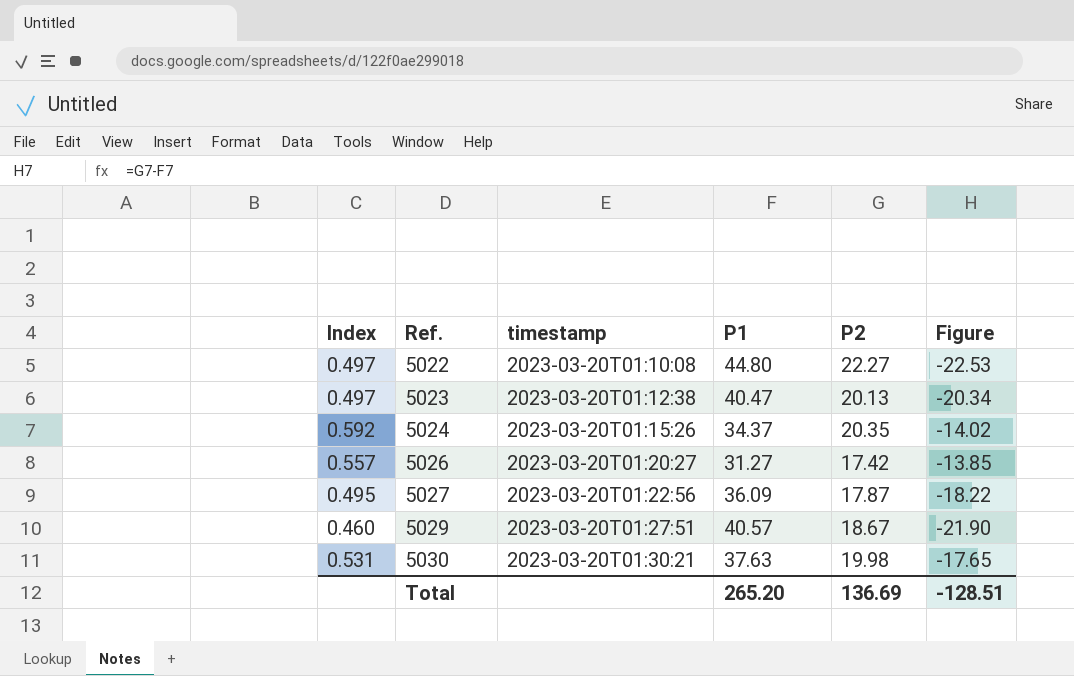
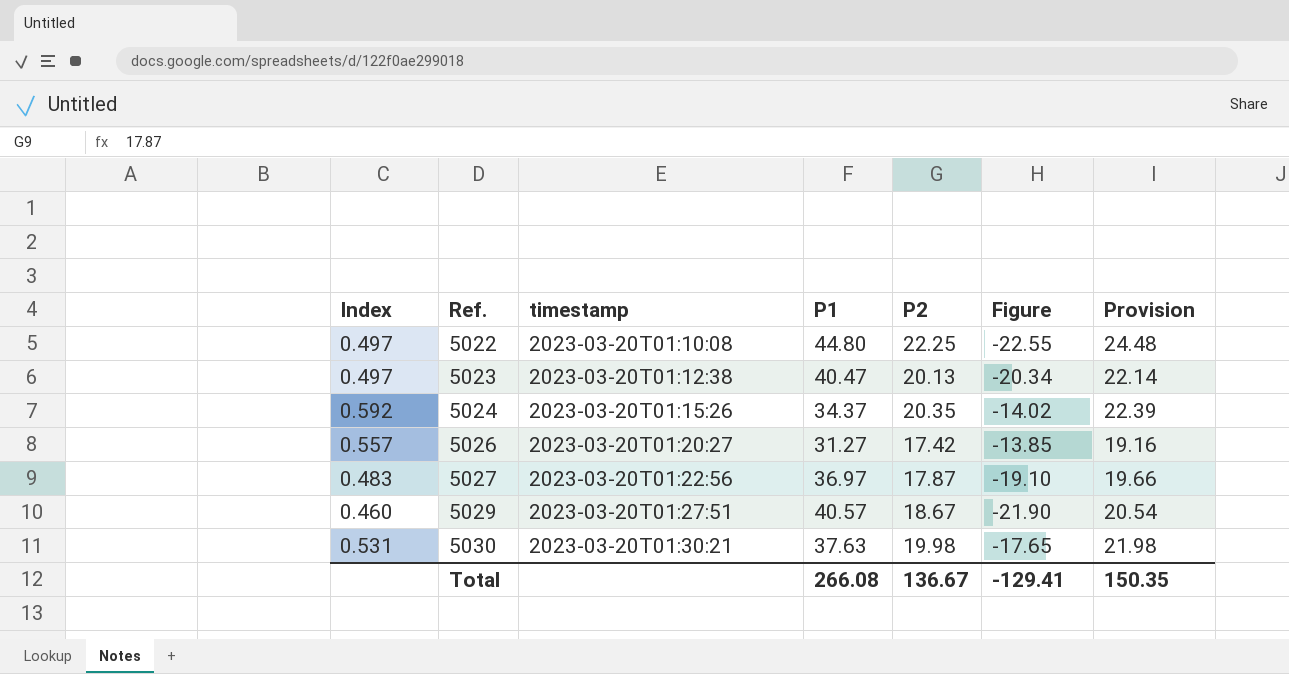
column Provision | formula: none -> [P2] * 1.1
5022 | P2: 22.27 -> 22.25
5022 | Figure: -22.53 -> -22.55
5027 | Index: 0.495 -> 0.483
5027 | P1: 36.09 -> 36.97
5027 | Figure: -18.22 -> -19.10
Total | P1: 265.20 -> 266.08
Total | P2: 136.69 -> 136.67
Total | Figure: -128.51 -> -129.41

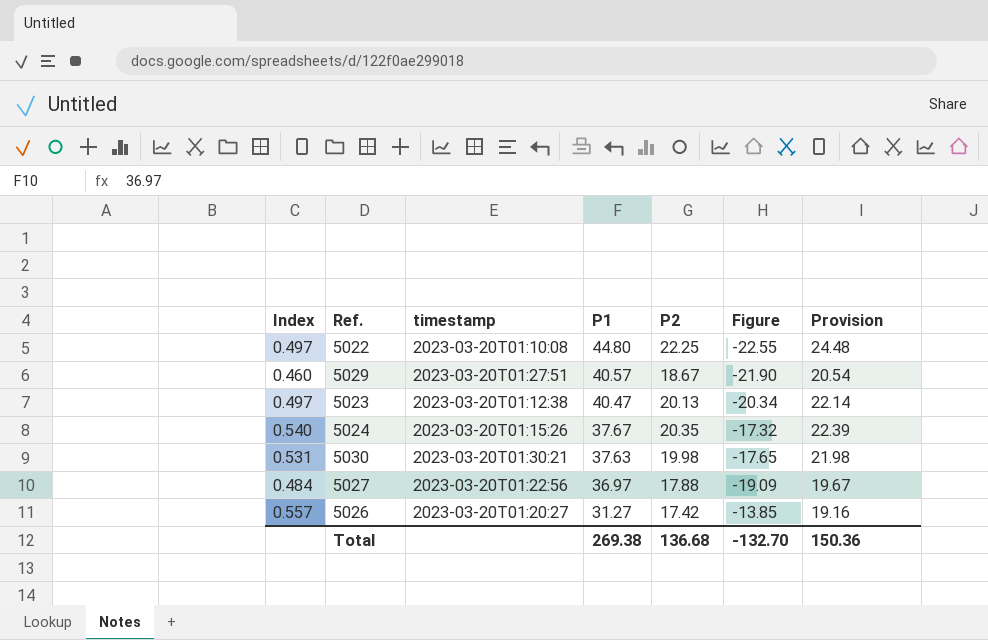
row order: Ref. ascending -> P1 descending
5024 | Index: 0.592 -> 0.540
5024 | P1: 34.37 -> 37.67
5024 | Figure: -14.02 -> -17.32
5027 | Index: 0.483 -> 0.484
5027 | P2: 17.87 -> 17.88
5027 | Figure: -19.10 -> -19.09
5027 | Provision: 19.66 -> 19.67
Total | P1: 266.08 -> 269.38
Total | P2: 136.67 -> 136.68
Total | Figure: -129.41 -> -132.70
Total | Provision: 150.35 -> 150.36

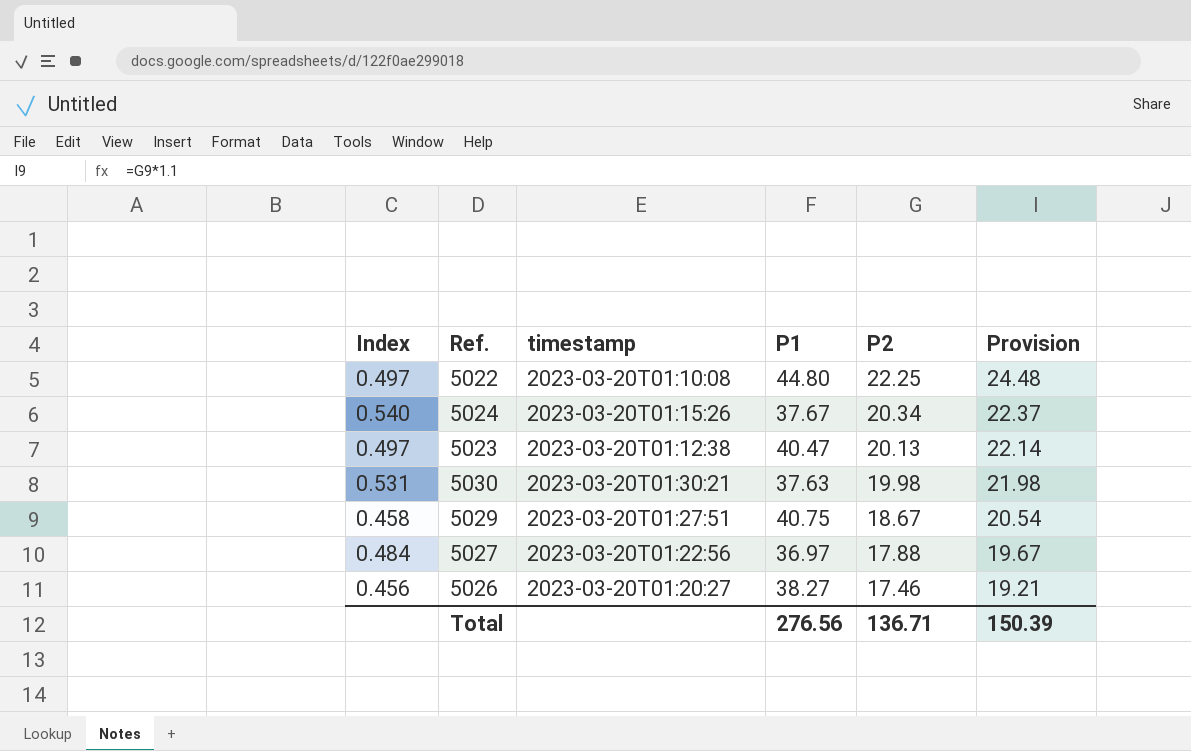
row order: P1 descending -> P2 descending
column Figure | formula: [P2] - [P1] -> none
5024 | P2: 20.35 -> 20.34
5024 | Provision: 22.39 -> 22.37
5029 | Index: 0.460 -> 0.458
5029 | P1: 40.57 -> 40.75
5026 | Index: 0.557 -> 0.456
5026 | P1: 31.27 -> 38.27
5026 | P2: 17.42 -> 17.46
5026 | Provision: 19.16 -> 19.21
Total | P1: 269.38 -> 276.56
Total | P2: 136.68 -> 136.71
Total | Provision: 150.36 -> 150.39

